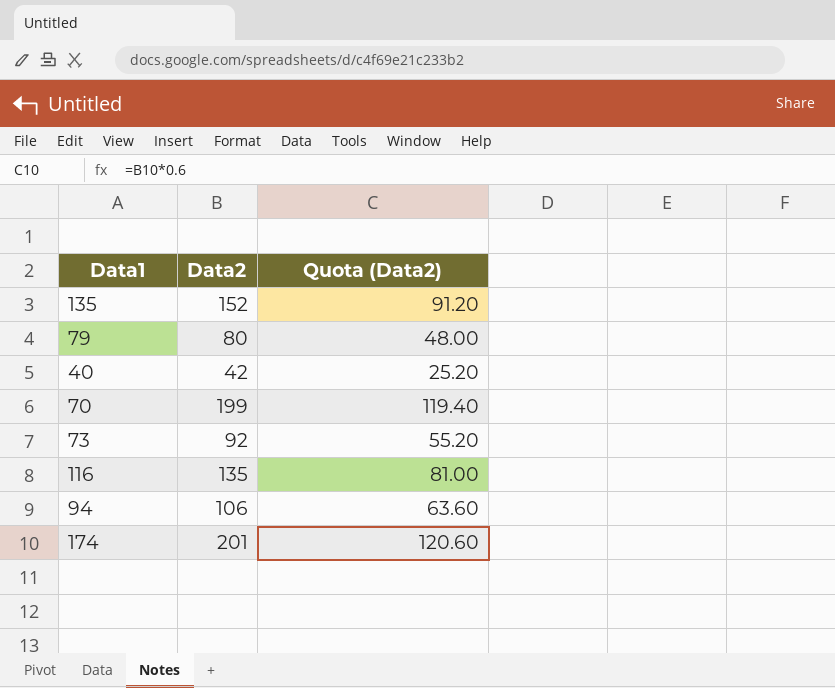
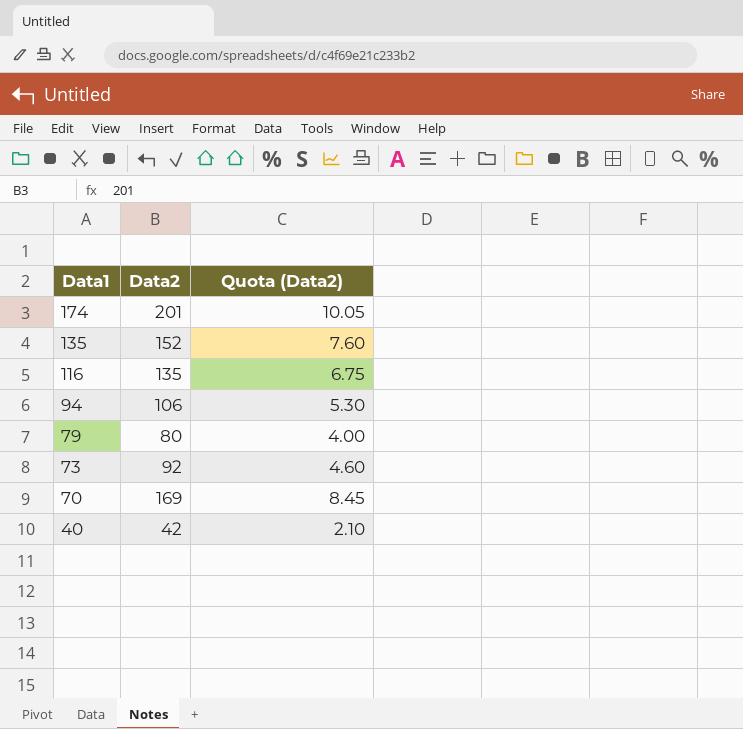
row order: none -> Data1 descending
column Quota (Data2) | formula: [Data2] * 0.6 -> [Data2] * 0.05
70 | Data2: 199 -> 169

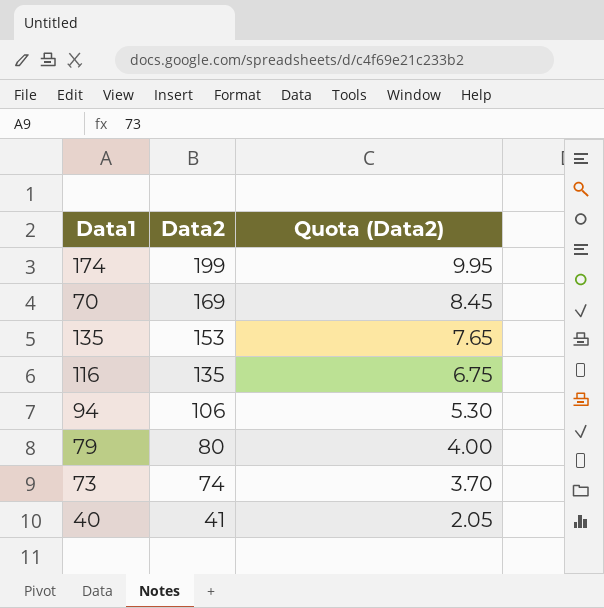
row order: Data1 descending -> Data2 descending
174 | Data2: 201 -> 199
174 | Quota (Data2): 10.05 -> 9.95
135 | Data2: 152 -> 153
135 | Quota (Data2): 7.60 -> 7.65
73 | Data2: 92 -> 74
73 | Quota (Data2): 4.60 -> 3.70
40 | Data2: 42 -> 41
40 | Quota (Data2): 2.10 -> 2.05

